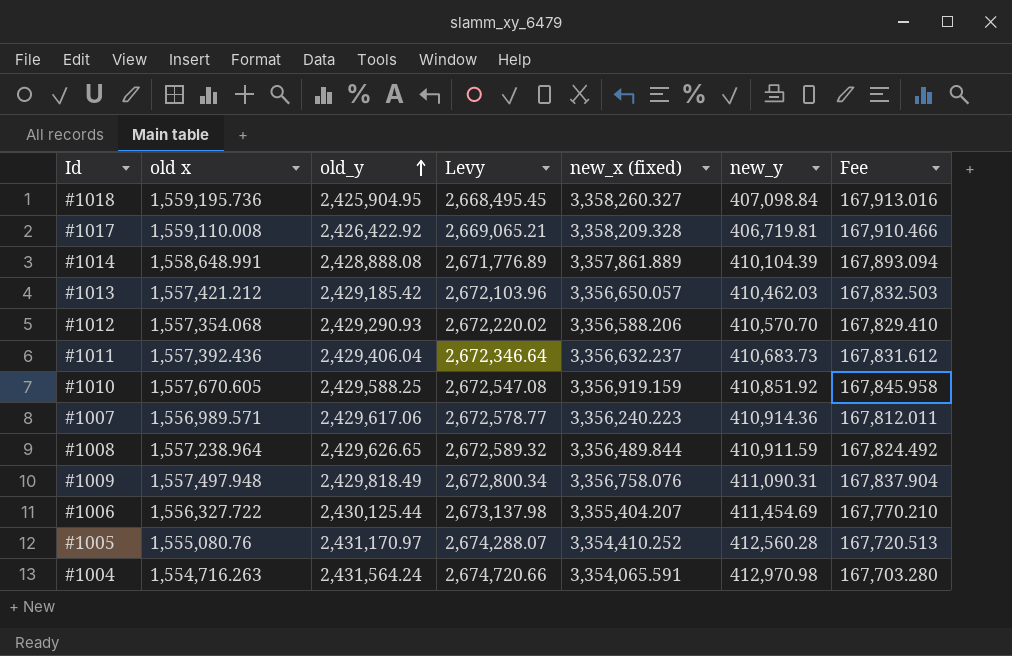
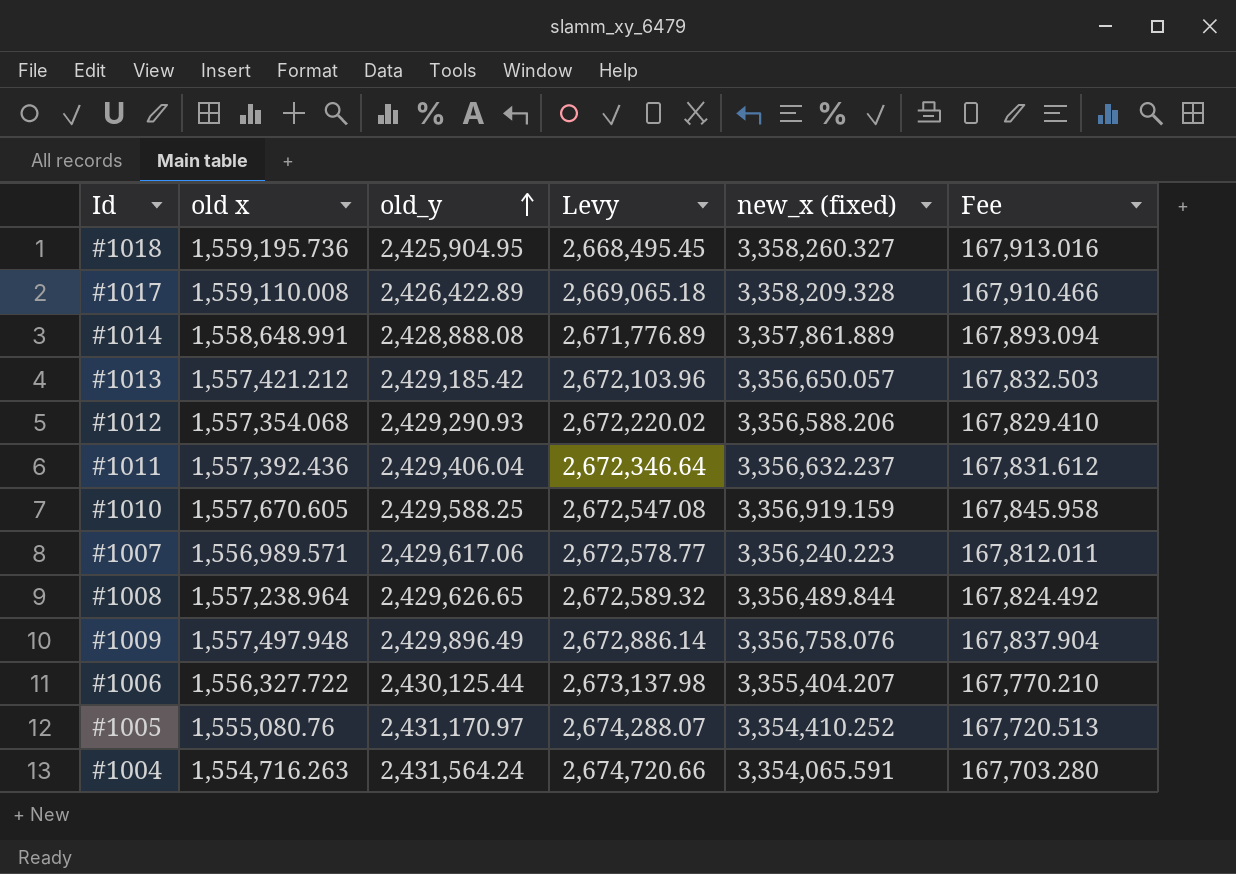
column new_y | position: 6 -> none
#1017 | old_y: 2,426,422.92 -> 2,426,422.89
#1017 | Levy: 2,669,065.21 -> 2,669,065.18
#1009 | old_y: 2,429,818.49 -> 2,429,896.49
#1009 | Levy: 2,672,800.34 -> 2,672,886.14

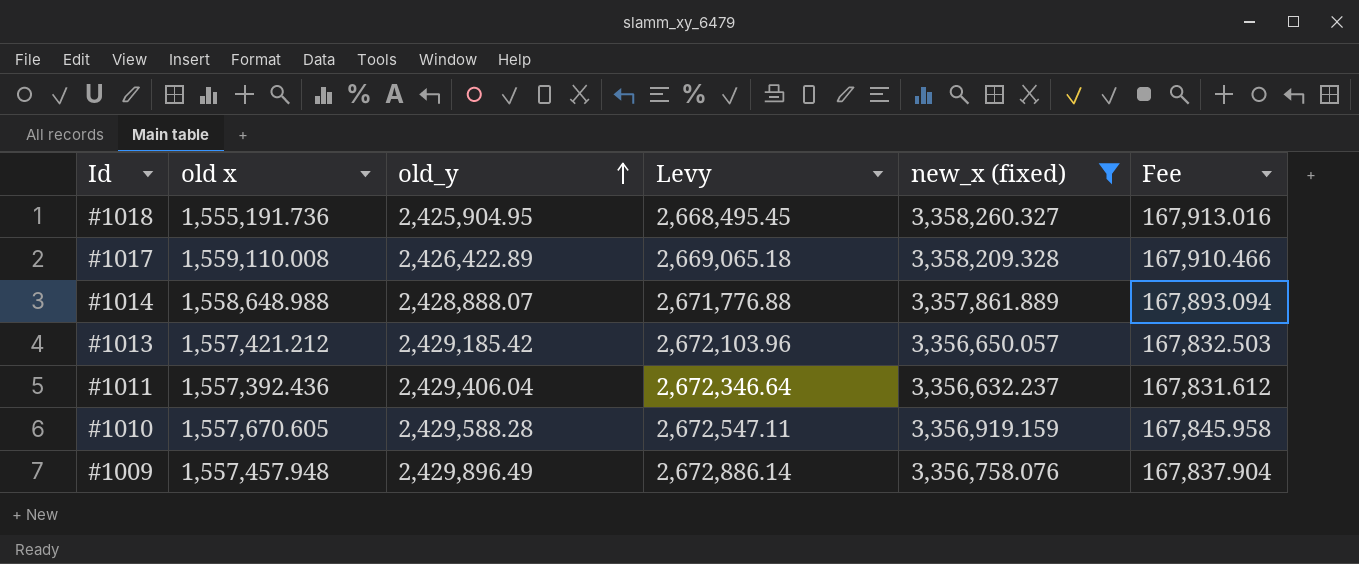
filter: none -> new_x (fixed) >= 3,356,632.237
#1018 | old x: 1,559,195.736 -> 1,555,191.736
#1014 | old x: 1,558,648.991 -> 1,558,648.988
#1014 | old_y: 2,428,888.08 -> 2,428,888.07
#1014 | Levy: 2,671,776.89 -> 2,671,776.88
#1010 | old_y: 2,429,588.25 -> 2,429,588.28
#1010 | Levy: 2,672,547.08 -> 2,672,547.11
#1009 | old x: 1,557,497.948 -> 1,557,457.948

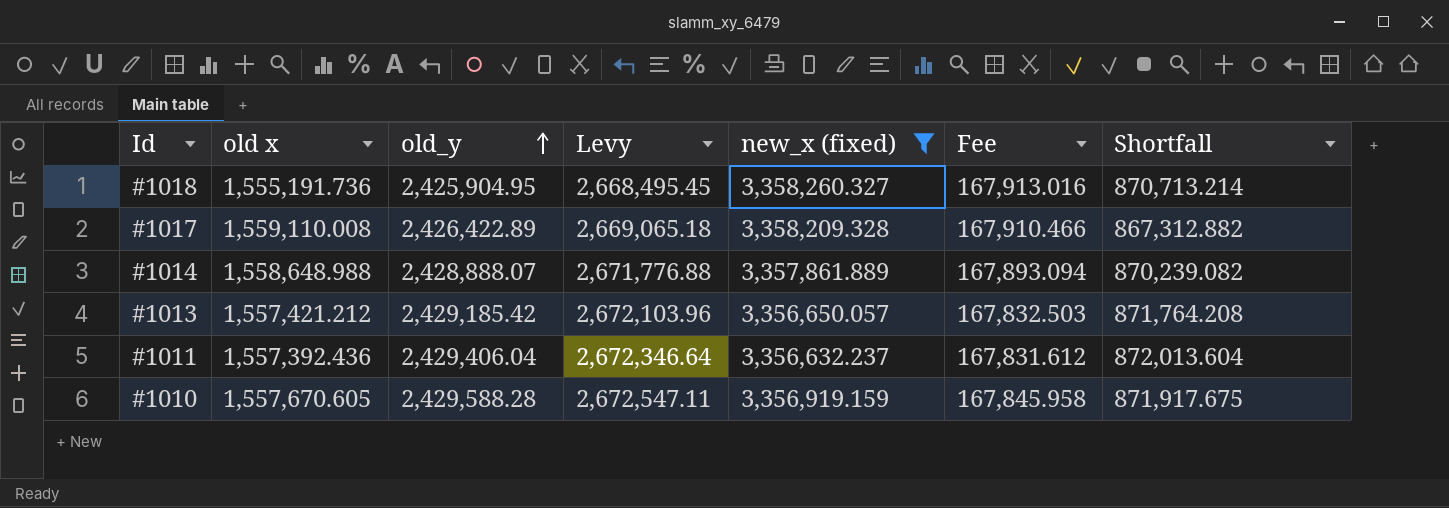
column Shortfall | formula: none -> [old_y] - [old x]
row #1009: 1,557,457.948 | 2,429,896.49 | 2,672,886.14 | 3,356,758.076 | 167,837.904 -> none

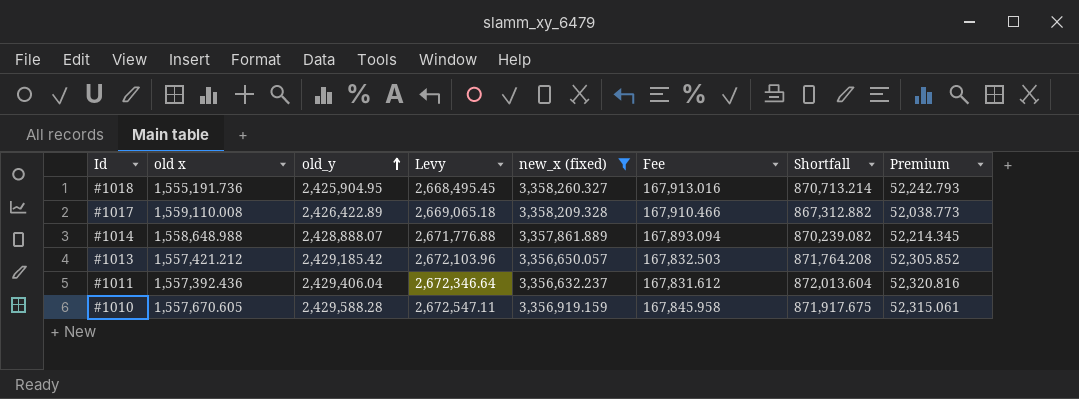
column Premium | formula: none -> [Shortfall] * 0.06

